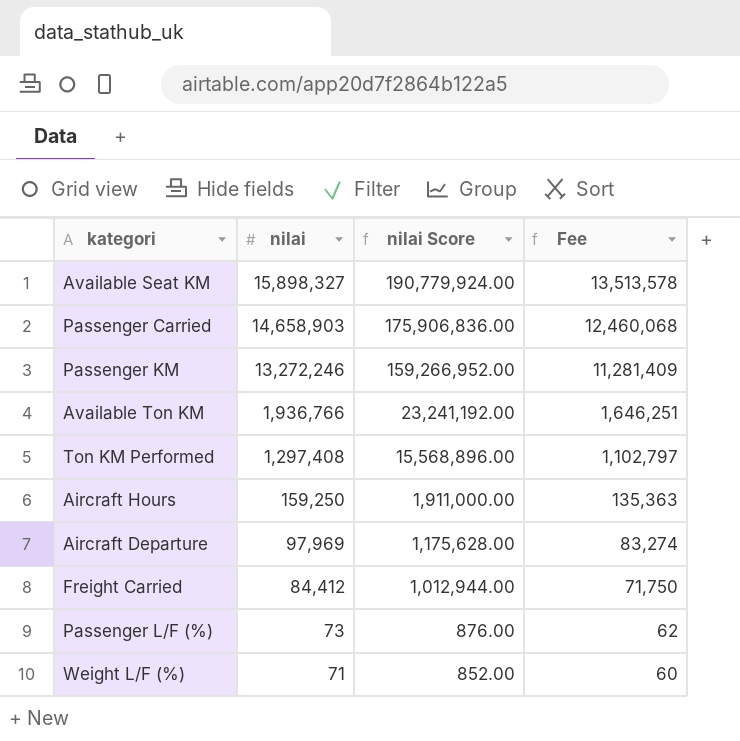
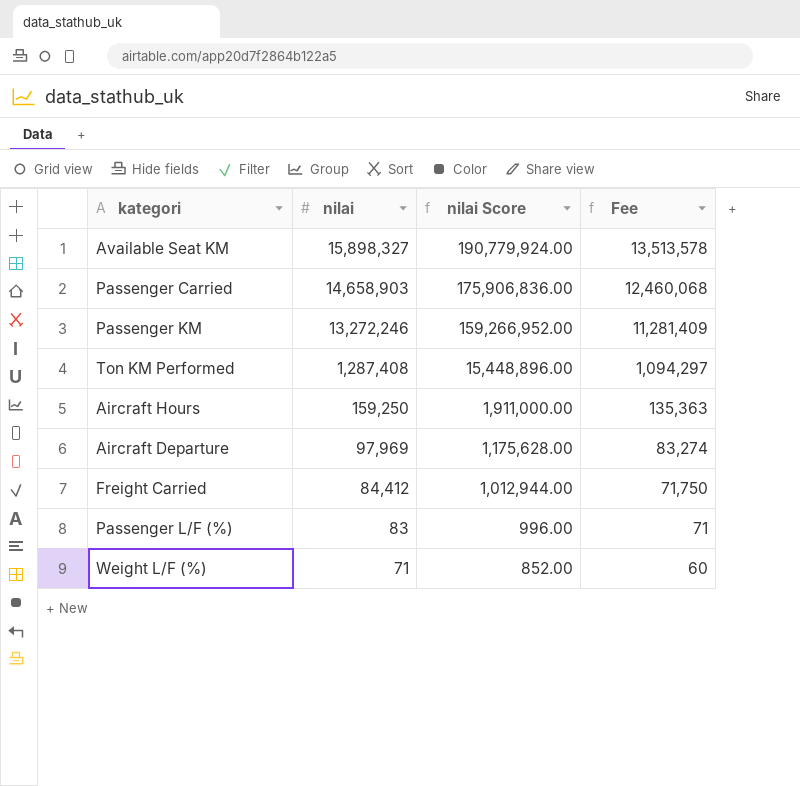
row Available Ton KM: 1,936,766 | 23,241,192.00 | 1,646,251 -> none
Ton KM Performed | nilai: 1,297,408 -> 1,287,408
Ton KM Performed | nilai Score: 15,568,896.00 -> 15,448,896.00
Ton KM Performed | Fee: 1,102,797 -> 1,094,297
Passenger L/F (%) | nilai: 73 -> 83
Passenger L/F (%) | nilai Score: 876.00 -> 996.00
Passenger L/F (%) | Fee: 62 -> 71

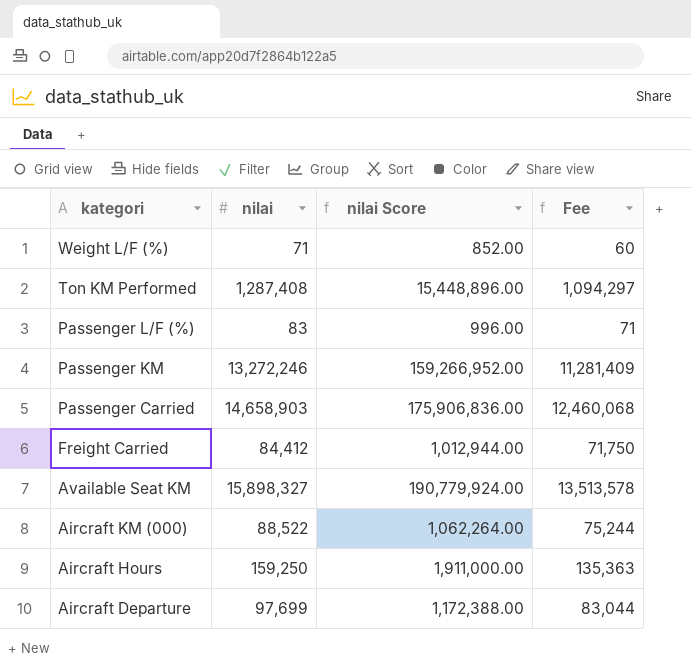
row order: nilai descending -> kategori descending
row Aircraft KM (000): none -> 88,522 | 1,062,264.00 | 75,244
Aircraft Departure | nilai: 97,969 -> 97,699
Aircraft Departure | nilai Score: 1,175,628.00 -> 1,172,388.00
Aircraft Departure | Fee: 83,274 -> 83,044

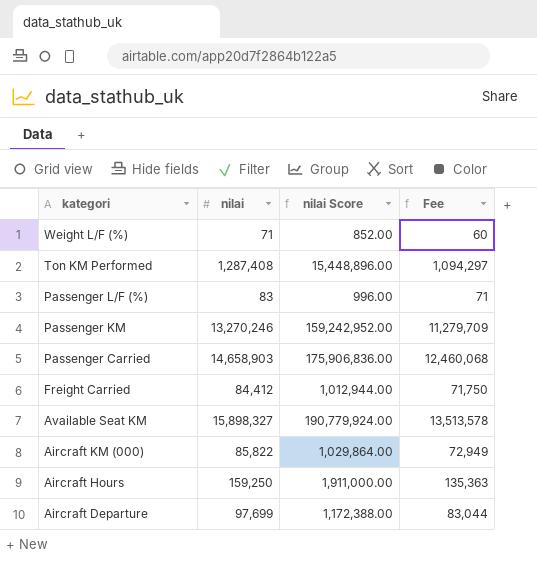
Passenger KM | nilai: 13,272,246 -> 13,270,246
Passenger KM | nilai Score: 159,266,952.00 -> 159,242,952.00
Passenger KM | Fee: 11,281,409 -> 11,279,709
Aircraft KM (000) | nilai: 88,522 -> 85,822
Aircraft KM (000) | nilai Score: 1,062,264.00 -> 1,029,864.00
Aircraft KM (000) | Fee: 75,244 -> 72,949

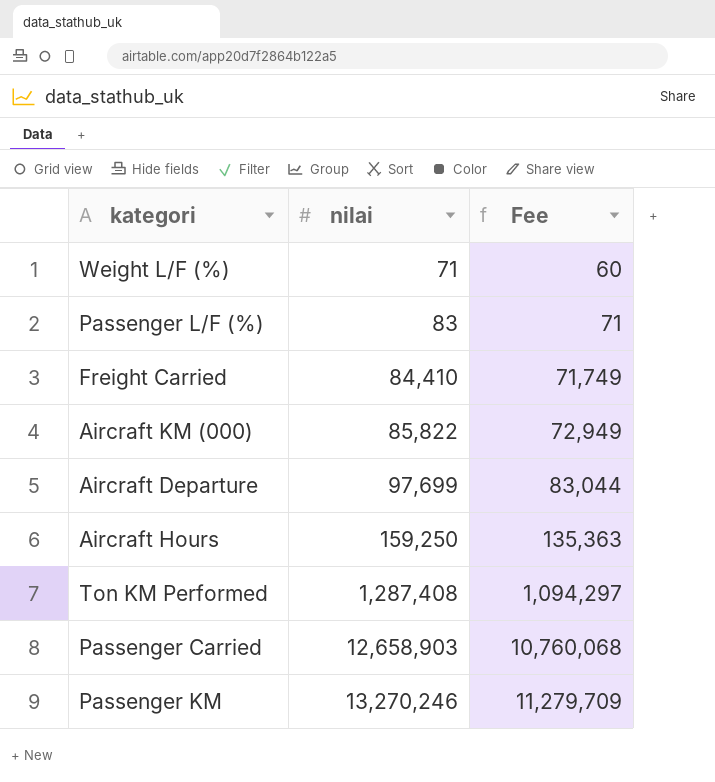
row order: kategori descending -> nilai ascending
column nilai Score | formula: [nilai] * 12 -> none
row Available Seat KM: 15,898,327 | 190,779,924.00 | 13,513,578 -> none
Freight Carried | nilai: 84,412 -> 84,410
Freight Carried | Fee: 71,750 -> 71,749
Passenger Carried | nilai: 14,658,903 -> 12,658,903
Passenger Carried | Fee: 12,460,068 -> 10,760,068

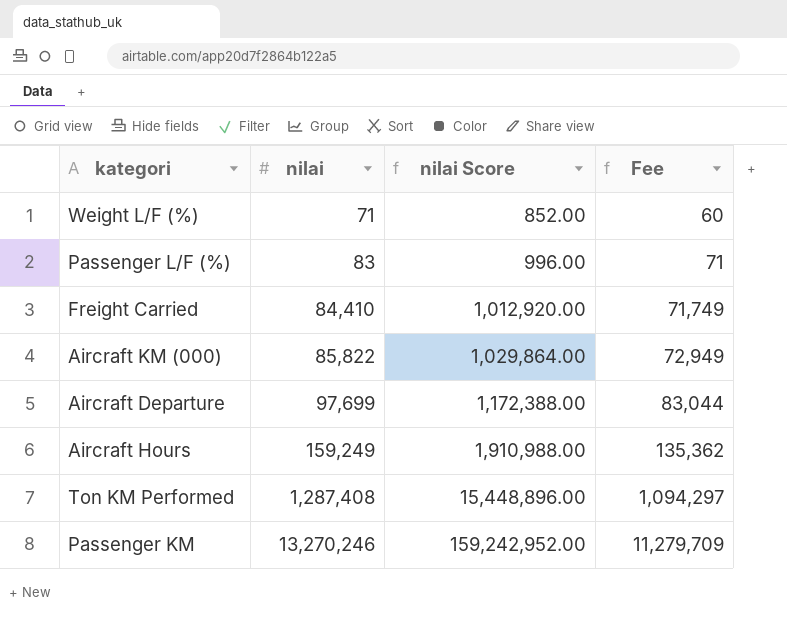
column nilai Score | formula: none -> [nilai] * 12
row Passenger Carried: 12,658,903 | 10,760,068 -> none
Aircraft Hours | nilai: 159,250 -> 159,249
Aircraft Hours | Fee: 135,363 -> 135,362

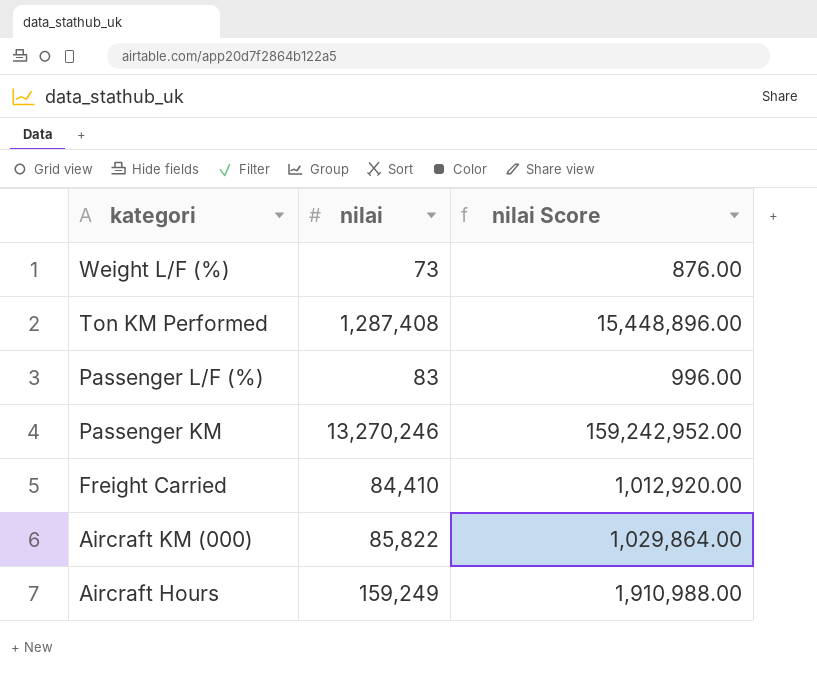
row order: nilai ascending -> kategori descending
column Fee | formula: [nilai] * 0.85 -> none
row Aircraft Departure: 97,699 | 1,172,388.00 | 83,044 -> none
Weight L/F (%) | nilai: 71 -> 73
Weight L/F (%) | nilai Score: 852.00 -> 876.00

